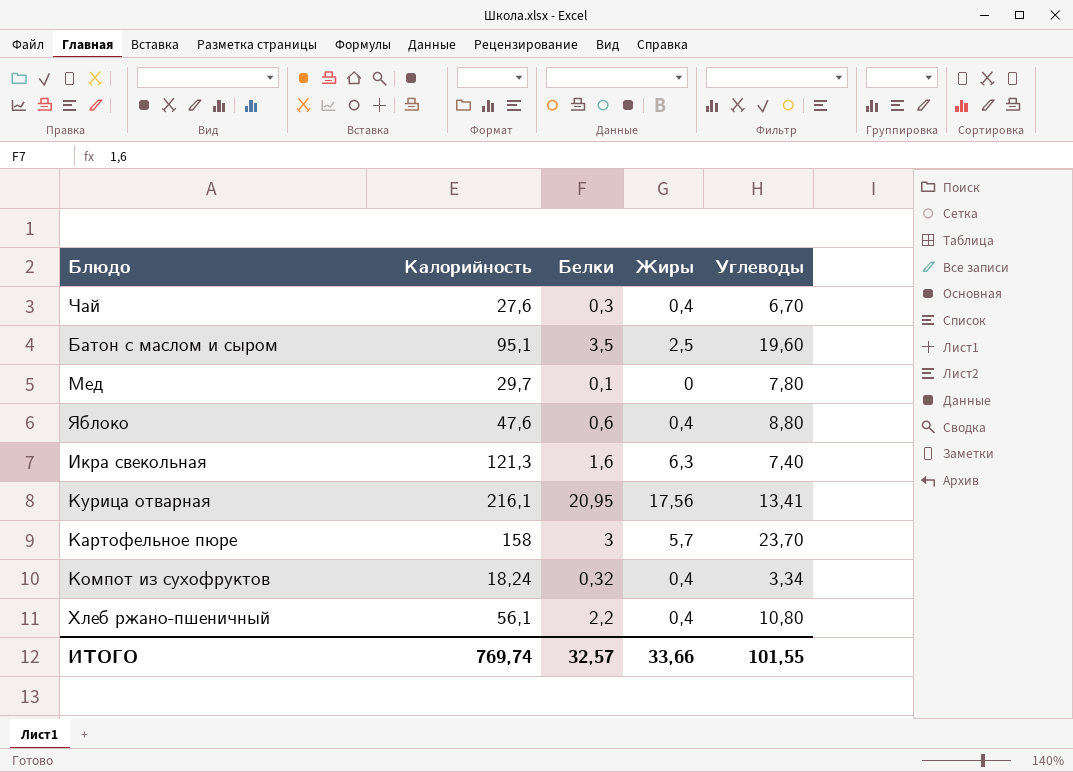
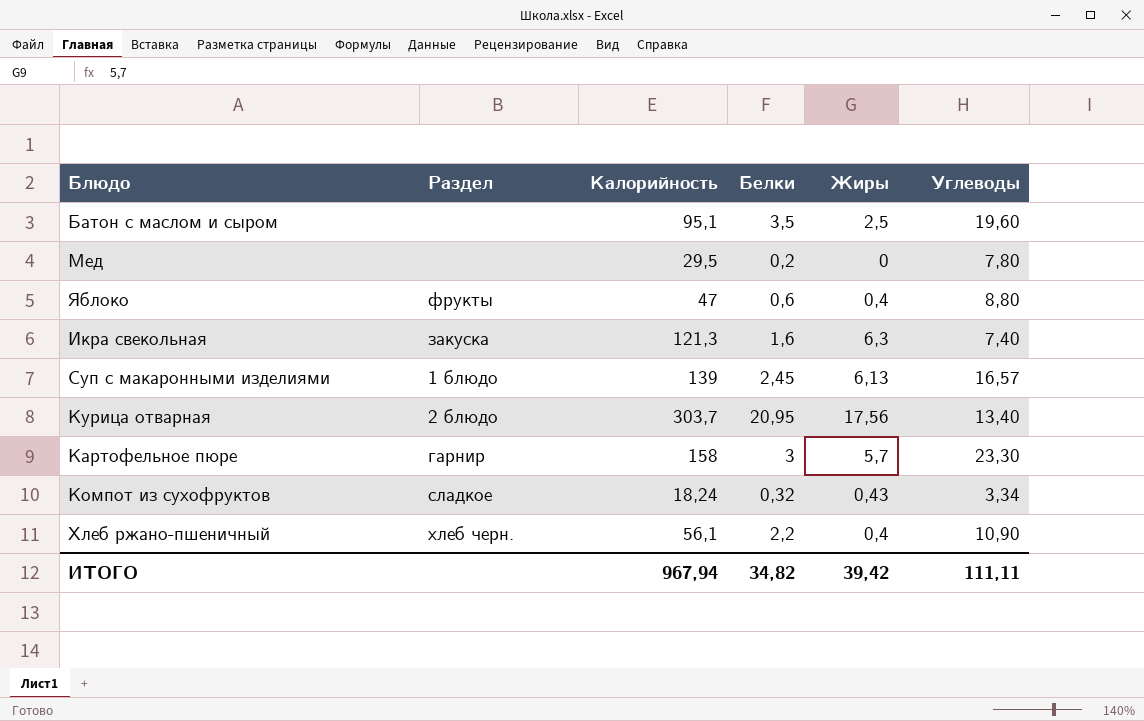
column Раздел | position: none -> 2
row Чай: 27,6 | 0,3 | 0,4 | 6,70 -> none
Мед | Калорийность: 29,7 -> 29,5
Мед | Белки: 0,1 -> 0,2
Яблоко | Калорийность: 47,6 -> 47
row Суп с макаронными изделиями: none -> 1 блюдо | 139 | 2,45 | 6,13 | 16,57
Курица отварная | Калорийность: 216,1 -> 303,7
Курица отварная | Углеводы: 13,41 -> 13,40
Картофельное пюре | Углеводы: 23,70 -> 23,30
Компот из сухофруктов | Жиры: 0,4 -> 0,43
Хлеб ржано-пшеничный | Углеводы: 10,80 -> 10,90
ИТОГО | Калорийность: 769,74 -> 967,94
ИТОГО | Белки: 32,57 -> 34,82
ИТОГО | Жиры: 33,66 -> 39,42
ИТОГО | Углеводы: 101,55 -> 111,11

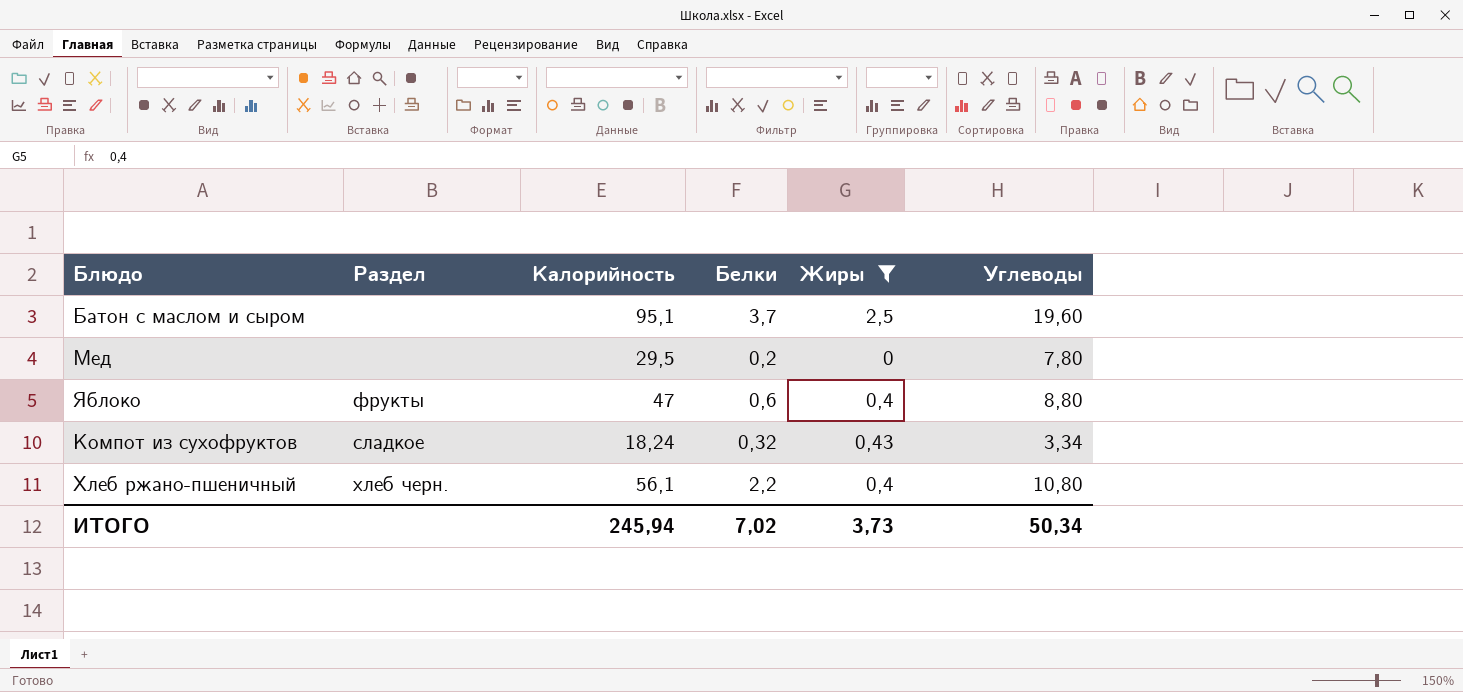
filter: none -> Жиры <= 2,5
Батон с маслом и сыром | Белки: 3,5 -> 3,7
Хлеб ржано-пшеничный | Углеводы: 10,90 -> 10,80
ИТОГО | Калорийность: 967,94 -> 245,94
ИТОГО | Белки: 34,82 -> 7,02
ИТОГО | Жиры: 39,42 -> 3,73
ИТОГО | Углеводы: 111,11 -> 50,34

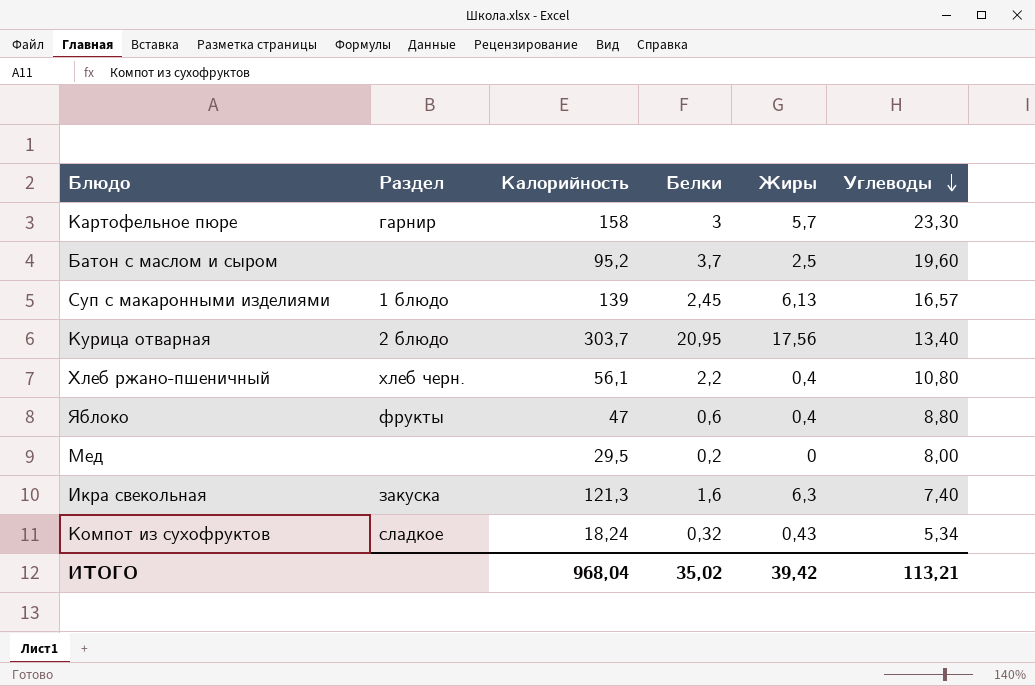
filter: Жиры <= 2,5 -> none
row order: none -> Углеводы descending
Батон с маслом и сыром | Калорийность: 95,1 -> 95,2
Мед | Углеводы: 7,80 -> 8,00
Компот из сухофруктов | Углеводы: 3,34 -> 5,34
ИТОГО | Калорийность: 245,94 -> 968,04
ИТОГО | Белки: 7,02 -> 35,02
ИТОГО | Жиры: 3,73 -> 39,42
ИТОГО | Углеводы: 50,34 -> 113,21

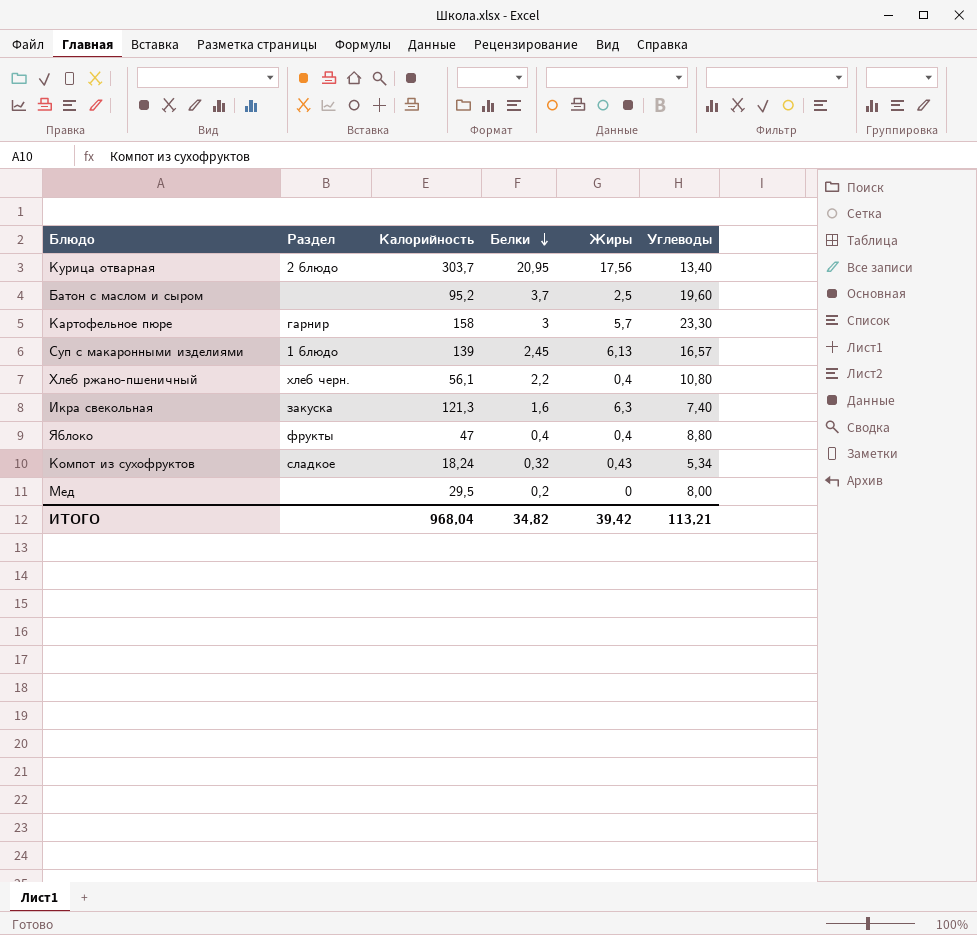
row order: Углеводы descending -> Белки descending
Яблоко | Белки: 0,6 -> 0,4
ИТОГО | Белки: 35,02 -> 34,82

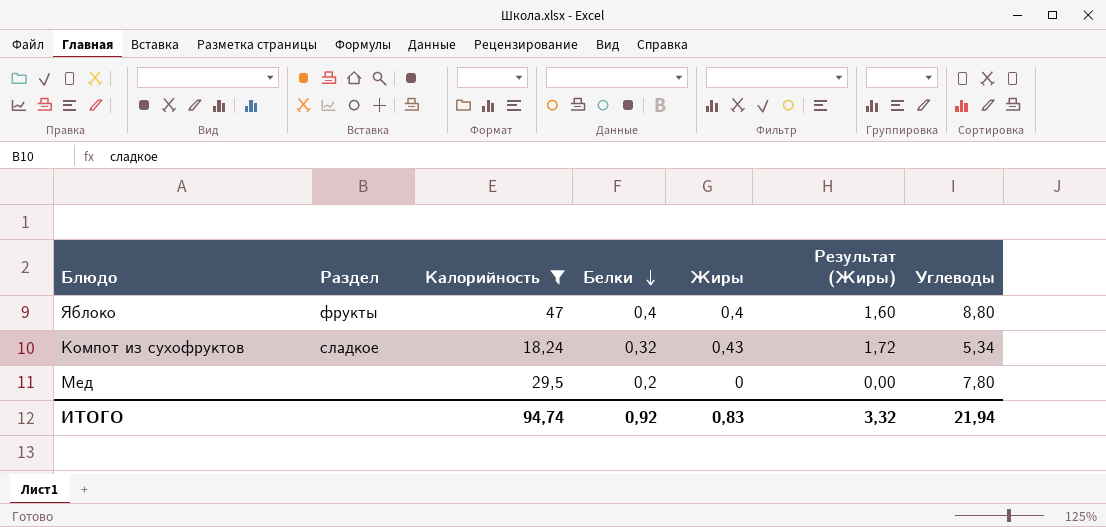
filter: none -> Калорийность <= 47
column Результат (Жиры) | formula: none -> [Жиры] * 4
Мед | Углеводы: 8,00 -> 7,80
ИТОГО | Калорийность: 968,04 -> 94,74
ИТОГО | Белки: 34,82 -> 0,92
ИТОГО | Жиры: 39,42 -> 0,83
ИТОГО | Углеводы: 113,21 -> 21,94

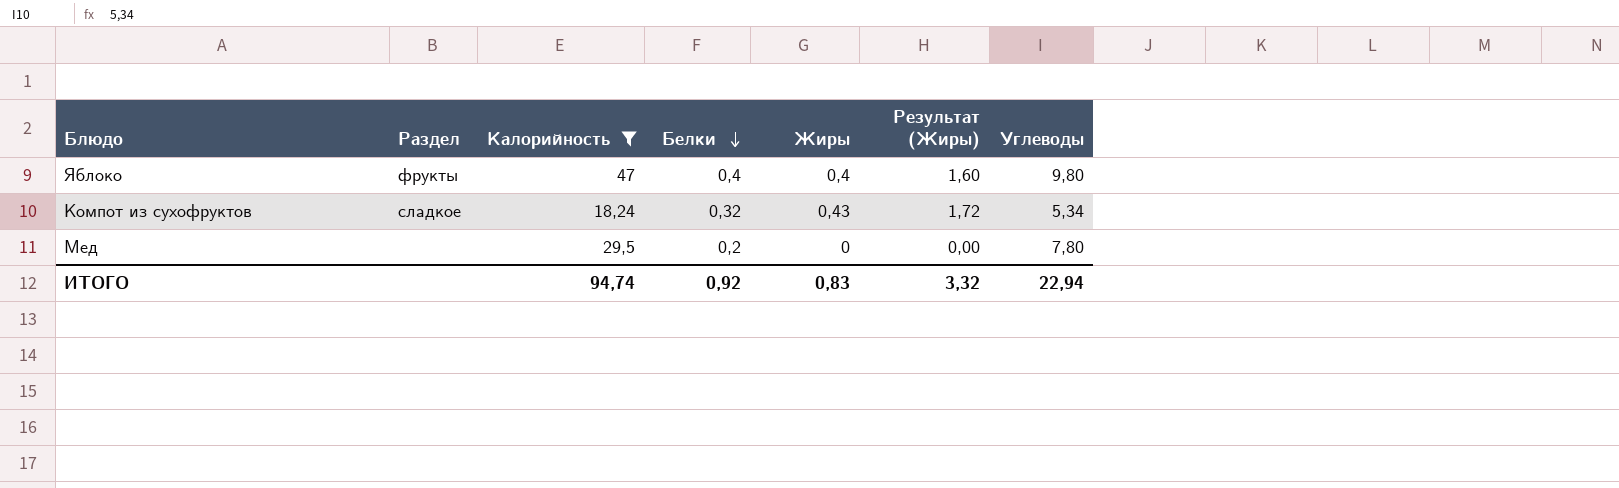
Яблоко | Углеводы: 8,80 -> 9,80
ИТОГО | Углеводы: 21,94 -> 22,94

